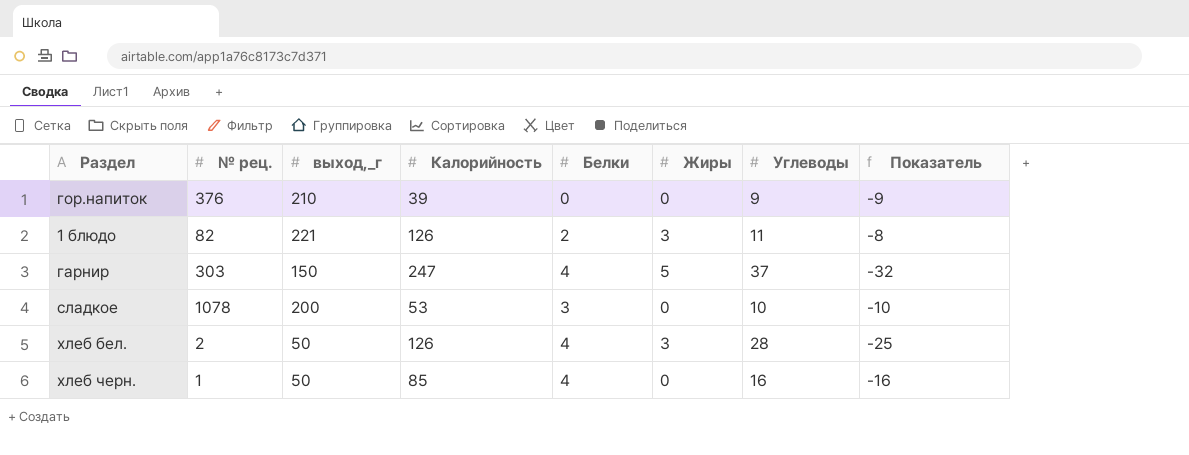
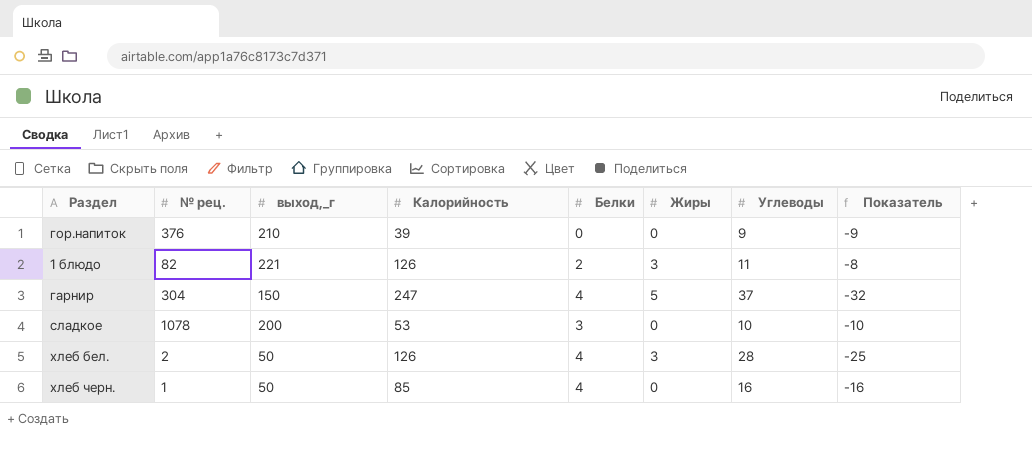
гарнир | № рец.: 303 -> 304

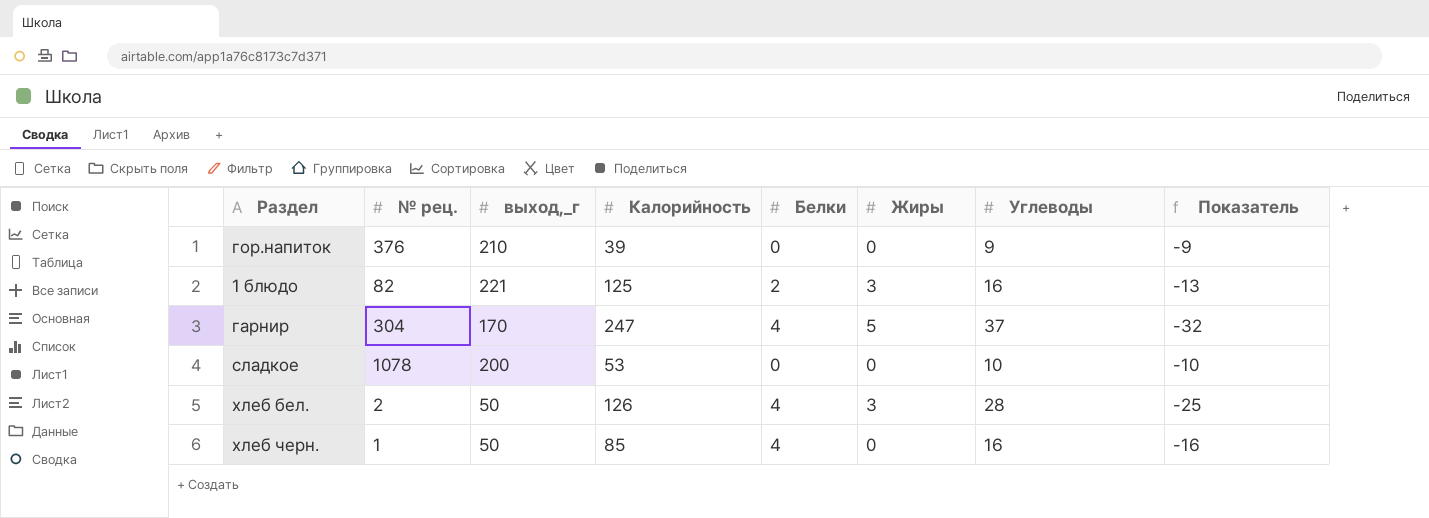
1 блюдо | Калорийность: 126 -> 125
1 блюдо | Углеводы: 11 -> 16
1 блюдо | Показатель: -8 -> -13
гарнир | выход,_г: 150 -> 170
сладкое | Белки: 3 -> 0

